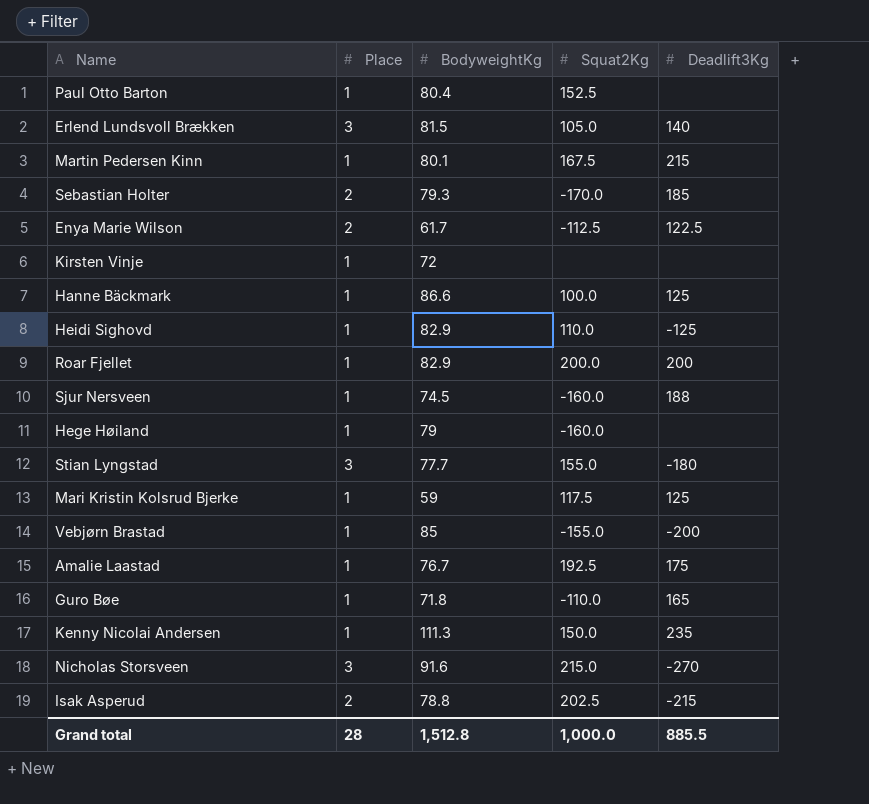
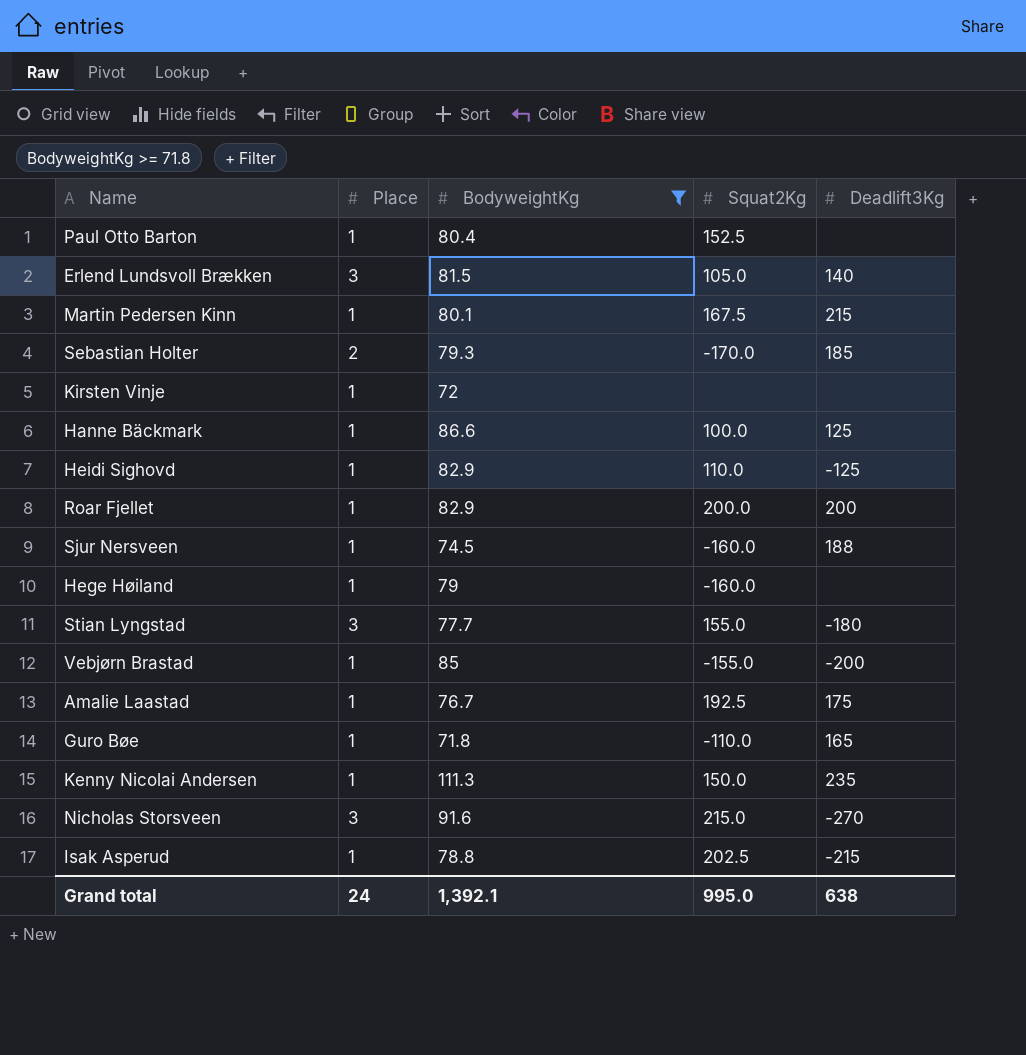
filter: none -> BodyweightKg >= 71.8
Isak Asperud | Place: 2 -> 1
Grand total | Place: 28 -> 24
Grand total | BodyweightKg: 1,512.8 -> 1,392.1
Grand total | Squat2Kg: 1,000.0 -> 995.0
Grand total | Deadlift3Kg: 885.5 -> 638

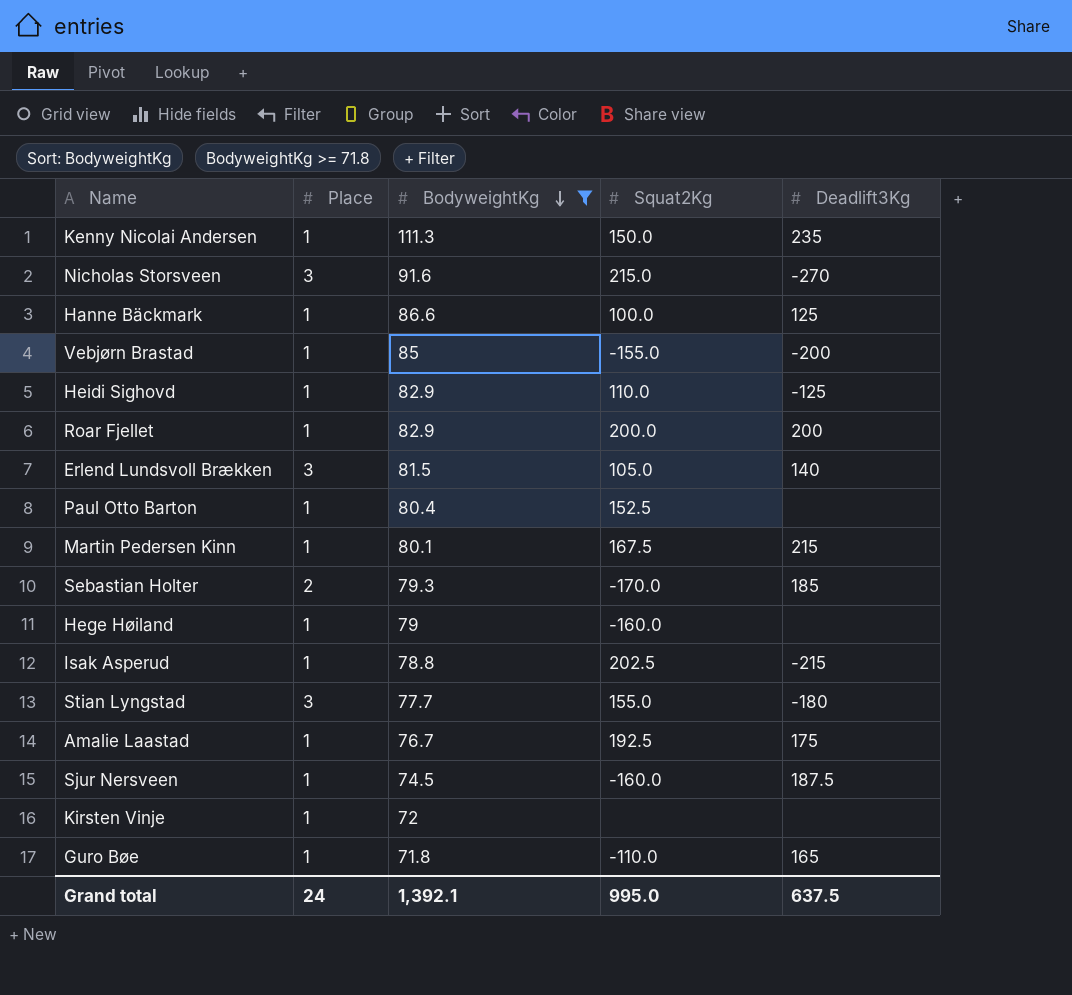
row order: none -> BodyweightKg descending
Sjur Nersveen | Deadlift3Kg: 188 -> 187.5
Grand total | Deadlift3Kg: 638 -> 637.5

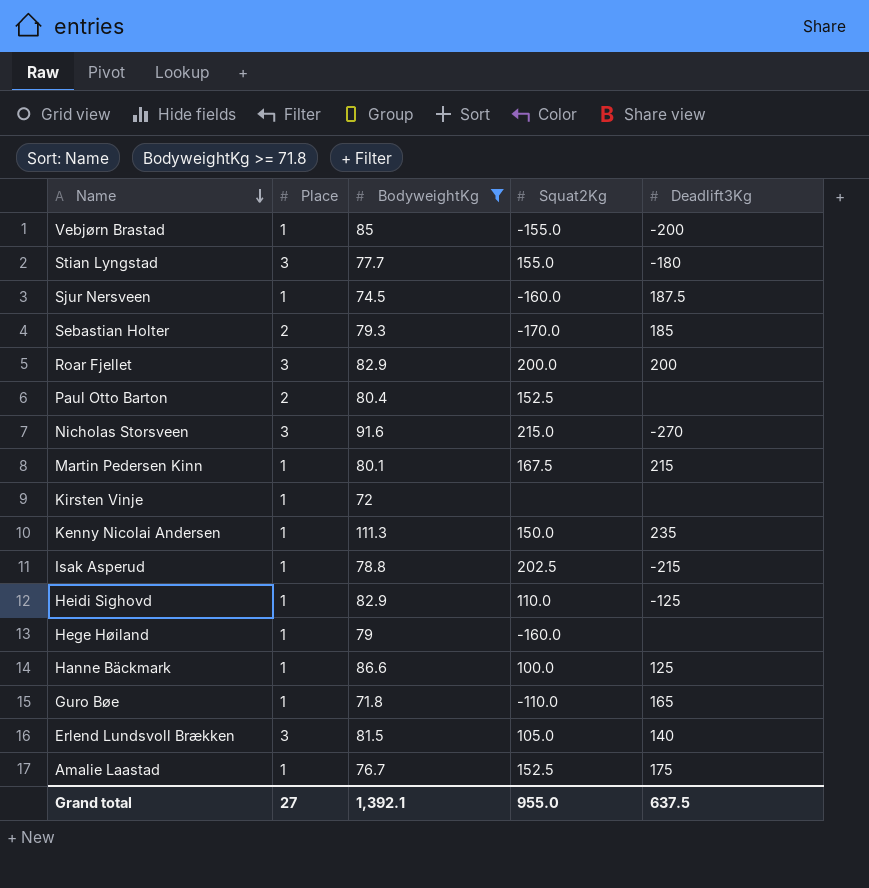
row order: BodyweightKg descending -> Name descending
Roar Fjellet | Place: 1 -> 3
Paul Otto Barton | Place: 1 -> 2
Amalie Laastad | Squat2Kg: 192.5 -> 152.5
Grand total | Place: 24 -> 27
Grand total | Squat2Kg: 995.0 -> 955.0

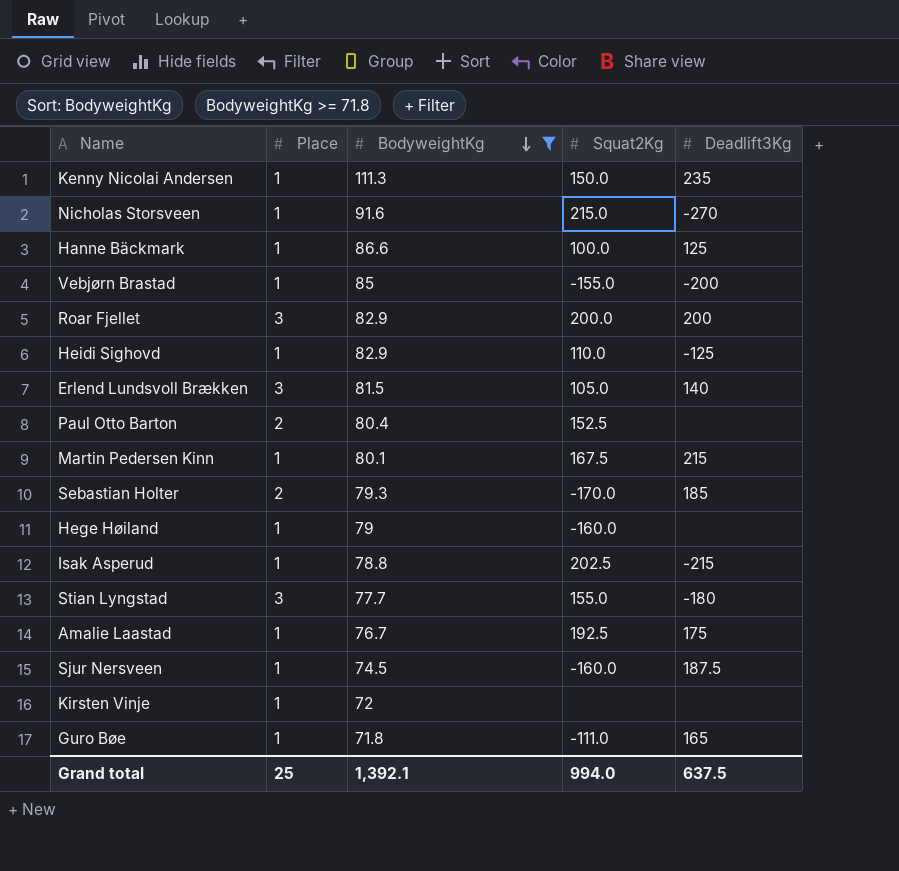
row order: Name descending -> BodyweightKg descending
Nicholas Storsveen | Place: 3 -> 1
Amalie Laastad | Squat2Kg: 152.5 -> 192.5
Guro Bøe | Squat2Kg: -110.0 -> -111.0
Grand total | Place: 27 -> 25
Grand total | Squat2Kg: 955.0 -> 994.0

